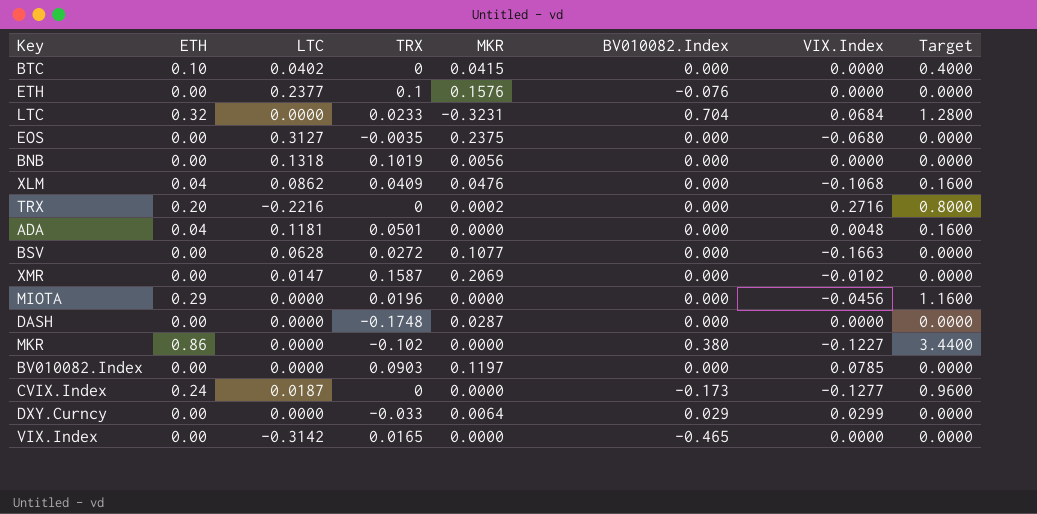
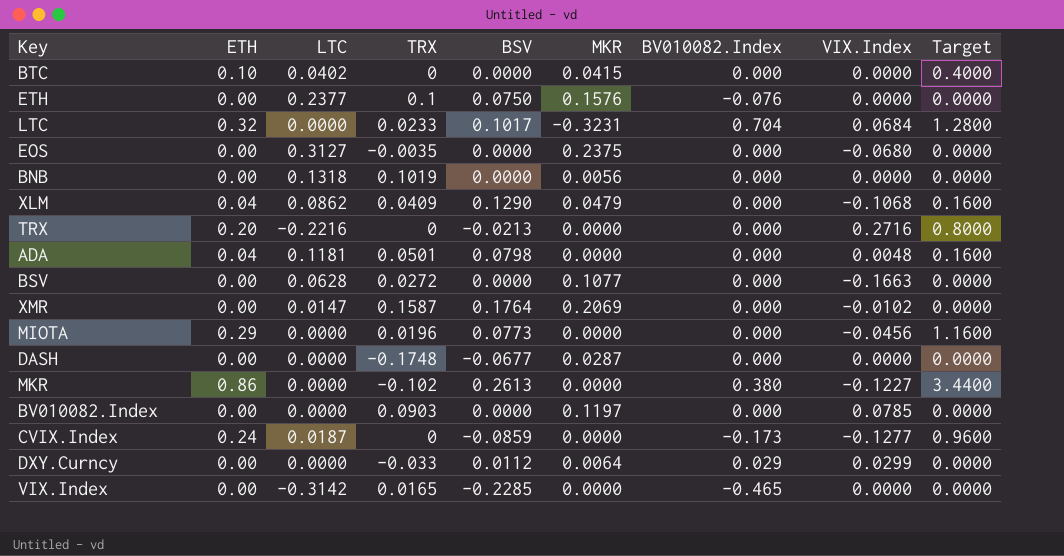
column BSV | position: none -> 5
XLM | MKR: 0.0476 -> 0.0479
TRX | MKR: 0.0002 -> 0.0000

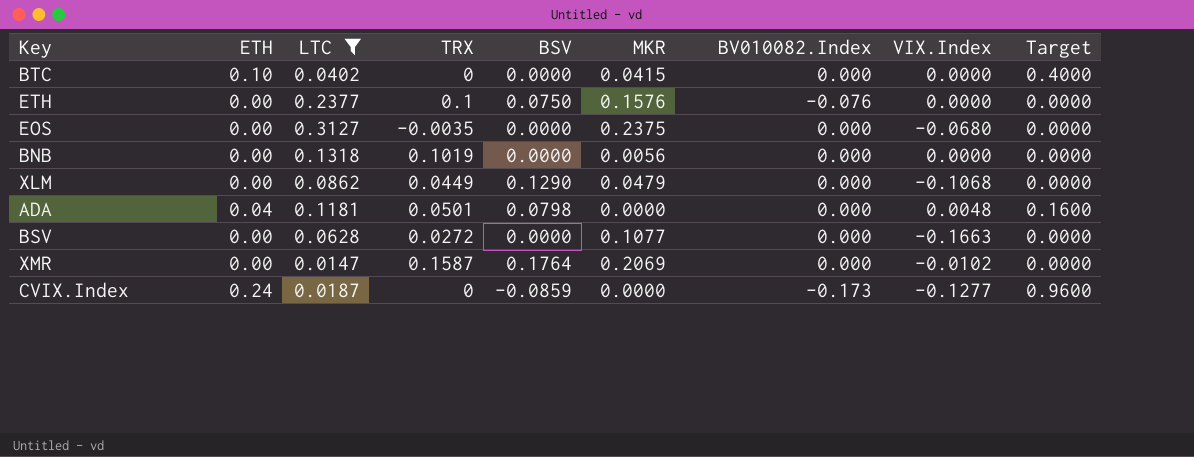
filter: none -> LTC >= 0.0147
XLM | ETH: 0.04 -> 0.00
XLM | TRX: 0.0409 -> 0.0449
XLM | Target: 0.1600 -> 0.0000

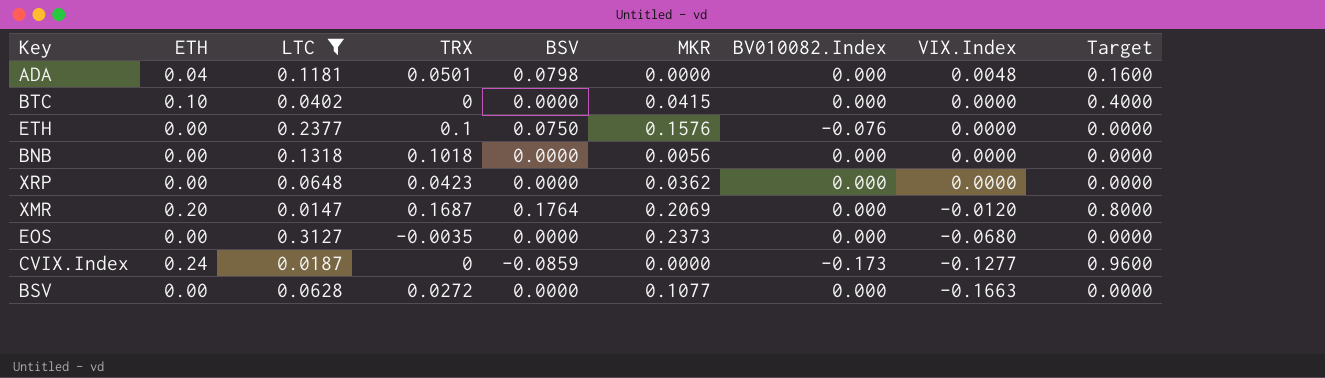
row order: none -> VIX.Index descending
row XLM: 0.00 | 0.0862 | 0.0449 | 0.1290 | 0.0479 | 0.000 | -0.1068 | 0.0000 -> none
BNB | TRX: 0.1019 -> 0.1018
row XRP: none -> 0.00 | 0.0648 | 0.0423 | 0.0000 | 0.0362 | 0.000 | 0.0000 | 0.0000
XMR | ETH: 0.00 -> 0.20
XMR | TRX: 0.1587 -> 0.1687
XMR | VIX.Index: -0.0102 -> -0.0120
XMR | Target: 0.0000 -> 0.8000
EOS | MKR: 0.2375 -> 0.2373

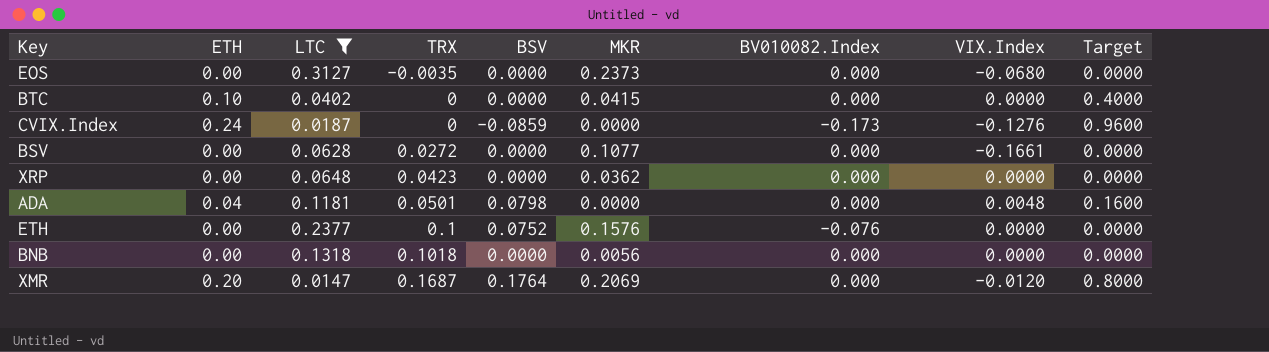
row order: VIX.Index descending -> TRX ascending
CVIX.Index | VIX.Index: -0.1277 -> -0.1276
BSV | VIX.Index: -0.1663 -> -0.1661
ETH | BSV: 0.0750 -> 0.0752

